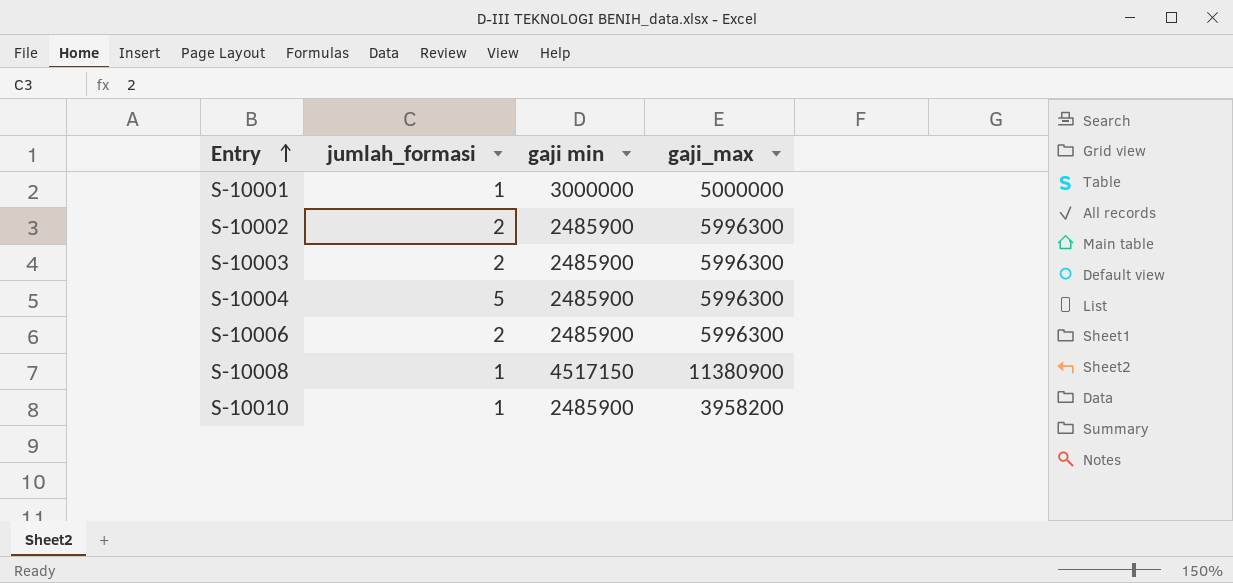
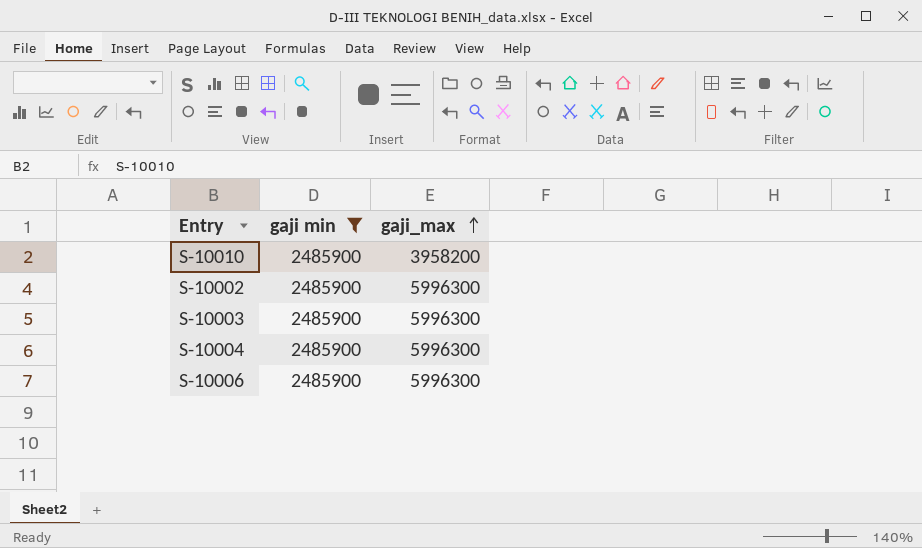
filter: none -> gaji min = 2485900
row order: Entry ascending -> gaji_max ascending
column jumlah_formasi | position: 2 -> none

